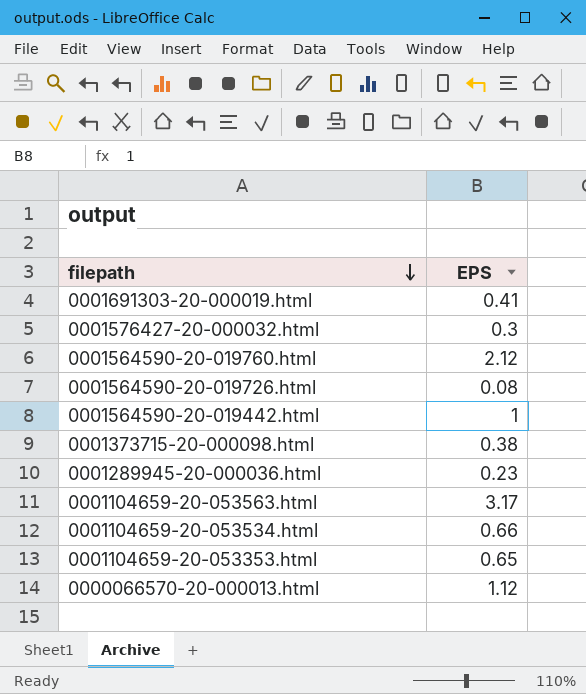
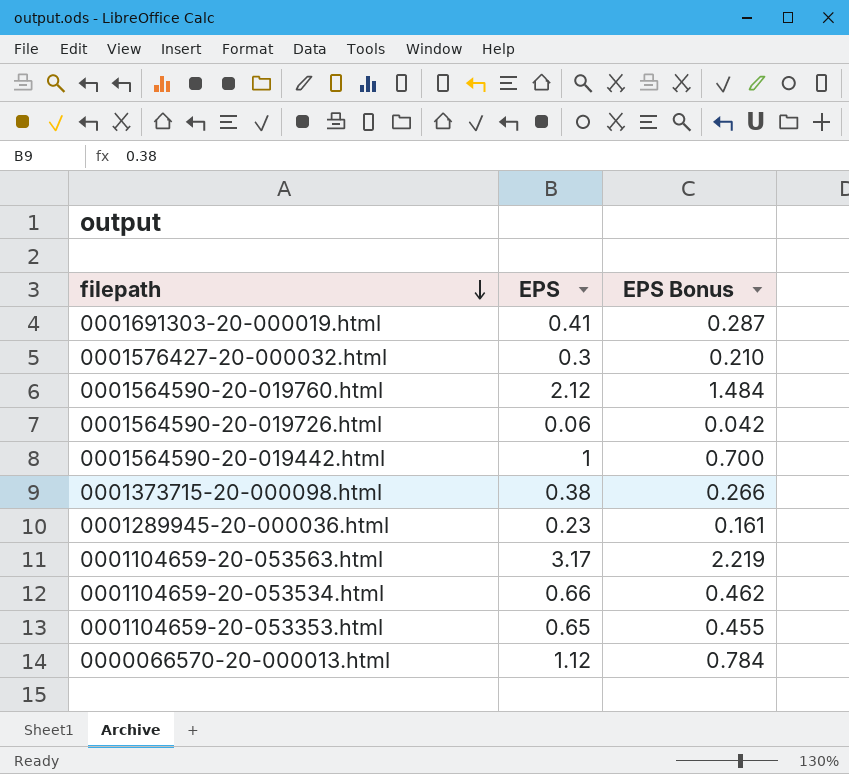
column EPS Bonus | formula: none -> [EPS] * 0.7
0001564590-20-019726.html | EPS: 0.08 -> 0.06

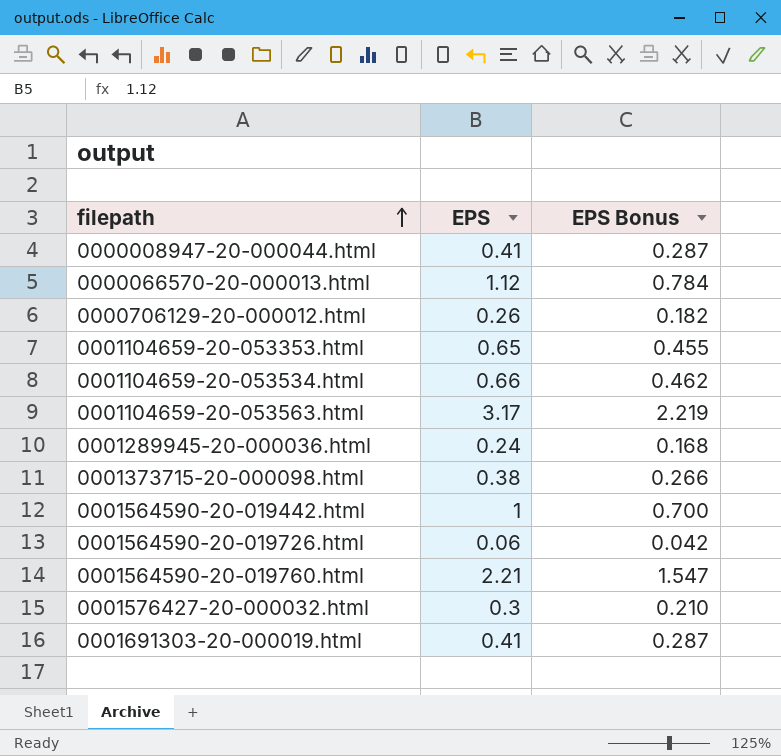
row order: filepath descending -> filepath ascending
row 0000008947-20-000044.html: none -> 0.41 | 0.287
row 0000706129-20-000012.html: none -> 0.26 | 0.182
0001289945-20-000036.html | EPS: 0.23 -> 0.24
0001289945-20-000036.html | EPS Bonus: 0.161 -> 0.168
0001564590-20-019760.html | EPS: 2.12 -> 2.21
0001564590-20-019760.html | EPS Bonus: 1.484 -> 1.547

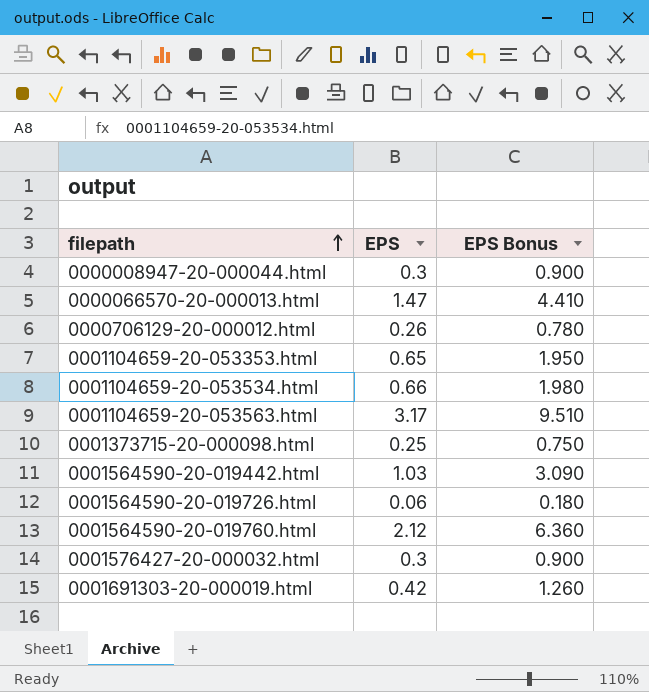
column EPS Bonus | formula: [EPS] * 0.7 -> [EPS] * 3
row 0001289945-20-000036.html: 0.24 | 0.168 -> none
0000008947-20-000044.html | EPS: 0.41 -> 0.3
0000066570-20-000013.html | EPS: 1.12 -> 1.47
0001373715-20-000098.html | EPS: 0.38 -> 0.25
0001564590-20-019442.html | EPS: 1 -> 1.03
0001564590-20-019760.html | EPS: 2.21 -> 2.12
0001691303-20-000019.html | EPS: 0.41 -> 0.42

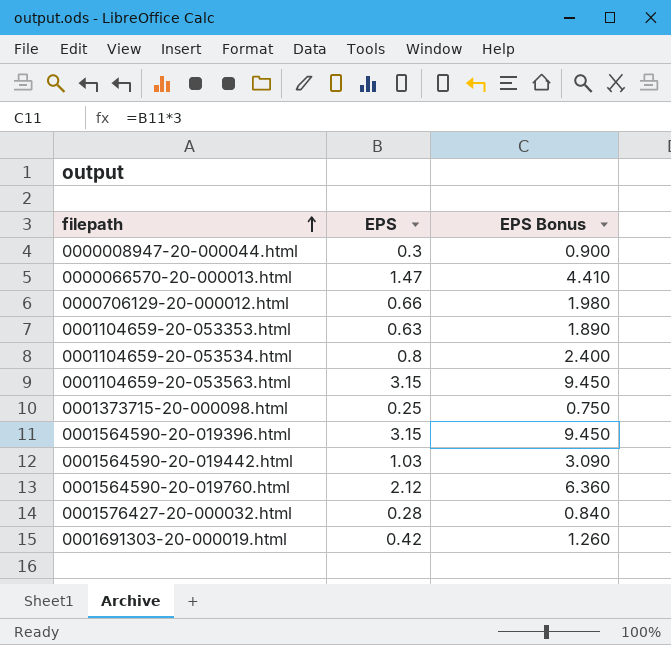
row 0001564590-20-019726.html: 0.06 | 0.180 -> none
0000706129-20-000012.html | EPS: 0.26 -> 0.66
0000706129-20-000012.html | EPS Bonus: 0.780 -> 1.980
0001104659-20-053353.html | EPS: 0.65 -> 0.63
0001104659-20-053353.html | EPS Bonus: 1.950 -> 1.890
0001104659-20-053534.html | EPS: 0.66 -> 0.8
0001104659-20-053534.html | EPS Bonus: 1.980 -> 2.400
0001104659-20-053563.html | EPS: 3.17 -> 3.15
0001104659-20-053563.html | EPS Bonus: 9.510 -> 9.450
row 0001564590-20-019396.html: none -> 3.15 | 9.450
0001576427-20-000032.html | EPS: 0.3 -> 0.28
0001576427-20-000032.html | EPS Bonus: 0.900 -> 0.840

